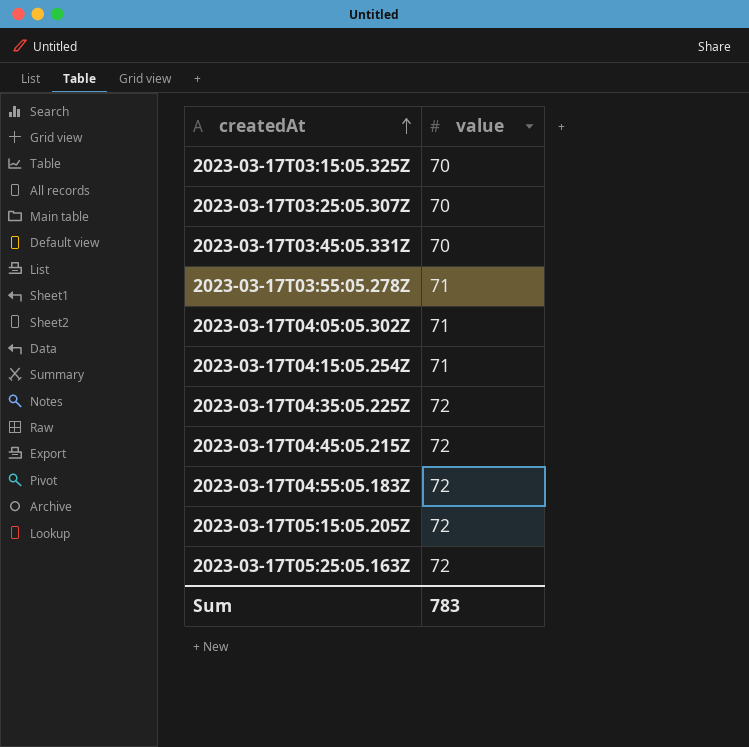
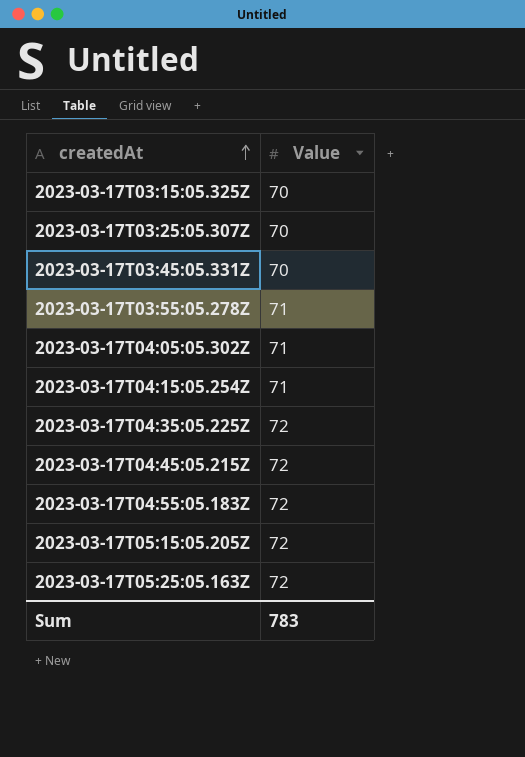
column name: value -> Value

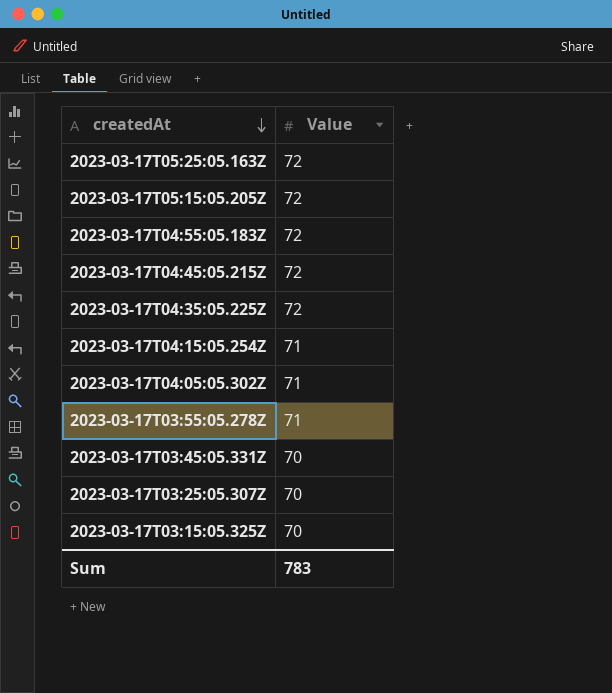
row order: createdAt ascending -> createdAt descending

